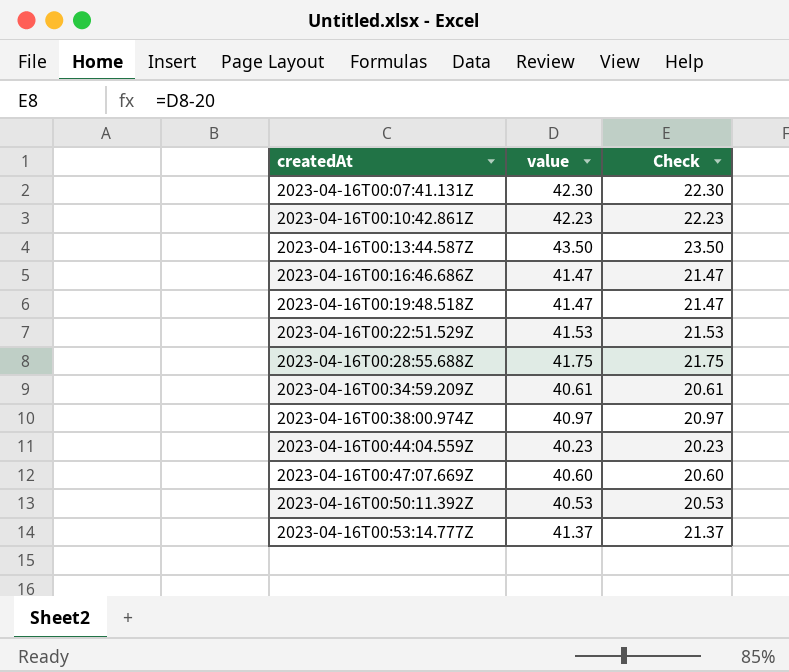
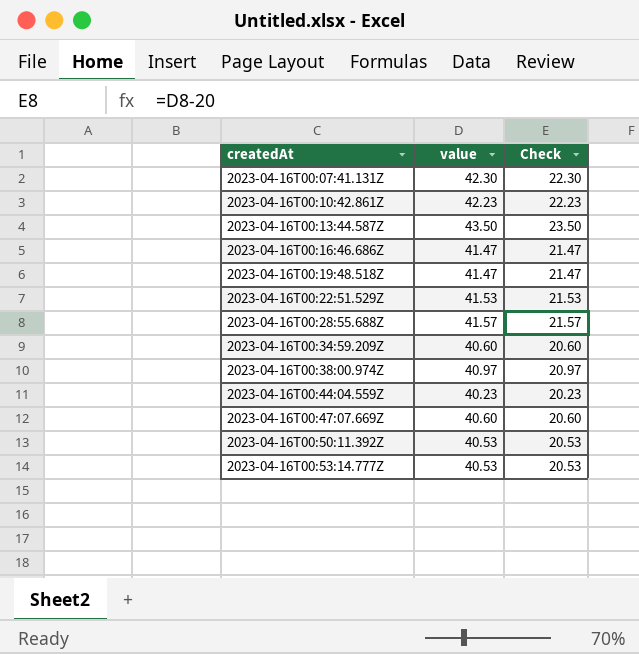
2023-04-16T00:28:55.688Z | value: 41.75 -> 41.57
2023-04-16T00:28:55.688Z | Check: 21.75 -> 21.57
2023-04-16T00:34:59.209Z | value: 40.61 -> 40.60
2023-04-16T00:34:59.209Z | Check: 20.61 -> 20.60
2023-04-16T00:53:14.777Z | value: 41.37 -> 40.53
2023-04-16T00:53:14.777Z | Check: 21.37 -> 20.53

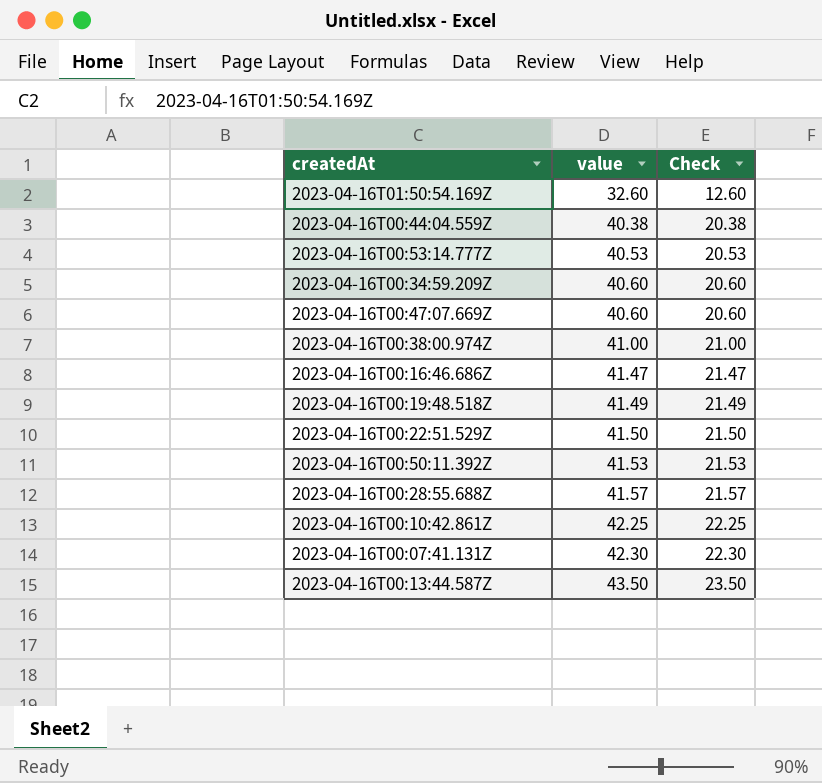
row order: createdAt ascending -> value ascending
row 2023-04-16T01:50:54.169Z: none -> 32.60 | 12.60
2023-04-16T00:44:04.559Z | value: 40.23 -> 40.38
2023-04-16T00:44:04.559Z | Check: 20.23 -> 20.38
2023-04-16T00:38:00.974Z | value: 40.97 -> 41.00
2023-04-16T00:38:00.974Z | Check: 20.97 -> 21.00
2023-04-16T00:19:48.518Z | value: 41.47 -> 41.49
2023-04-16T00:19:48.518Z | Check: 21.47 -> 21.49
2023-04-16T00:22:51.529Z | value: 41.53 -> 41.50
2023-04-16T00:22:51.529Z | Check: 21.53 -> 21.50
2023-04-16T00:50:11.392Z | value: 40.53 -> 41.53
2023-04-16T00:50:11.392Z | Check: 20.53 -> 21.53
2023-04-16T00:10:42.861Z | value: 42.23 -> 42.25
2023-04-16T00:10:42.861Z | Check: 22.23 -> 22.25

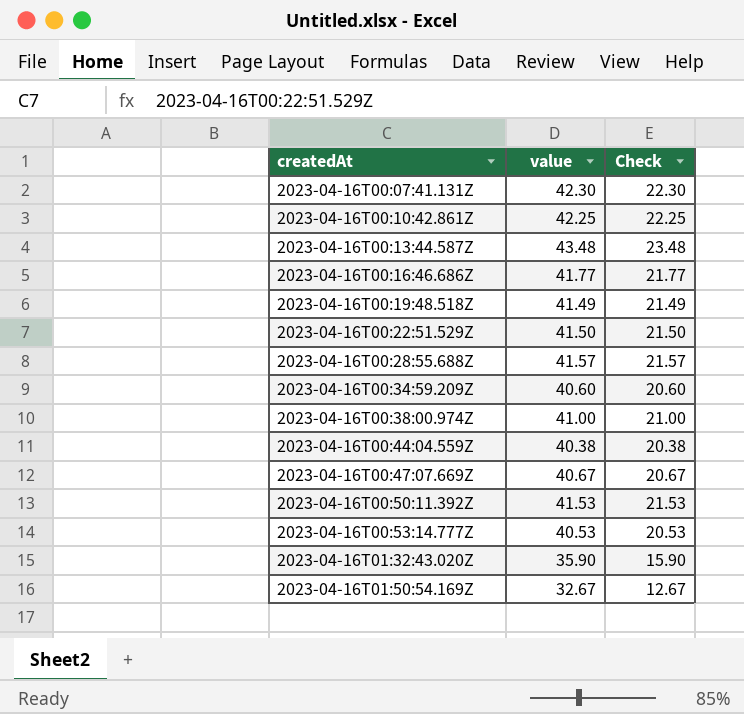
row order: value ascending -> createdAt ascending
2023-04-16T00:13:44.587Z | value: 43.50 -> 43.48
2023-04-16T00:13:44.587Z | Check: 23.50 -> 23.48
2023-04-16T00:16:46.686Z | value: 41.47 -> 41.77
2023-04-16T00:16:46.686Z | Check: 21.47 -> 21.77
2023-04-16T00:47:07.669Z | value: 40.60 -> 40.67
2023-04-16T00:47:07.669Z | Check: 20.60 -> 20.67
row 2023-04-16T01:32:43.020Z: none -> 35.90 | 15.90
2023-04-16T01:50:54.169Z | value: 32.60 -> 32.67
2023-04-16T01:50:54.169Z | Check: 12.60 -> 12.67

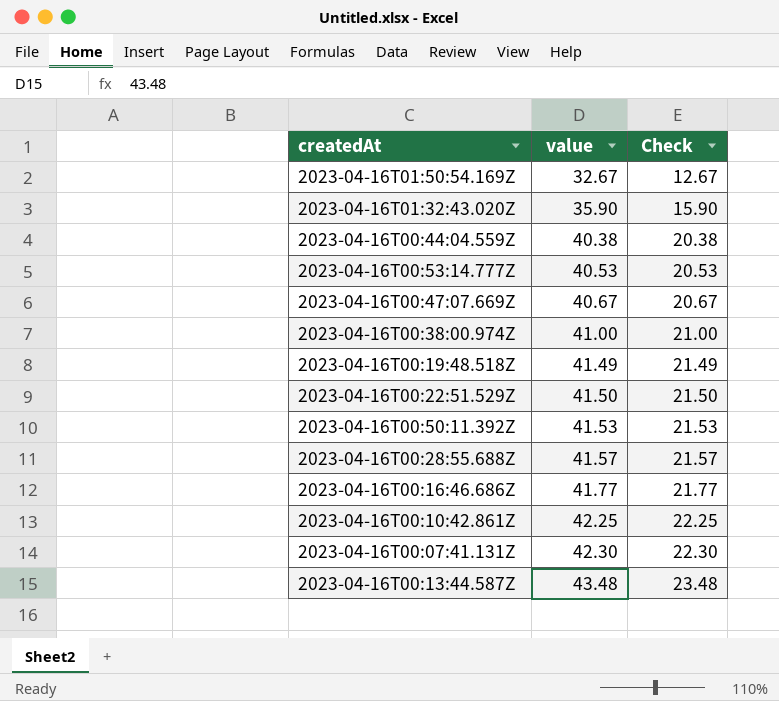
row order: createdAt ascending -> value ascending
row 2023-04-16T00:34:59.209Z: 40.60 | 20.60 -> none

